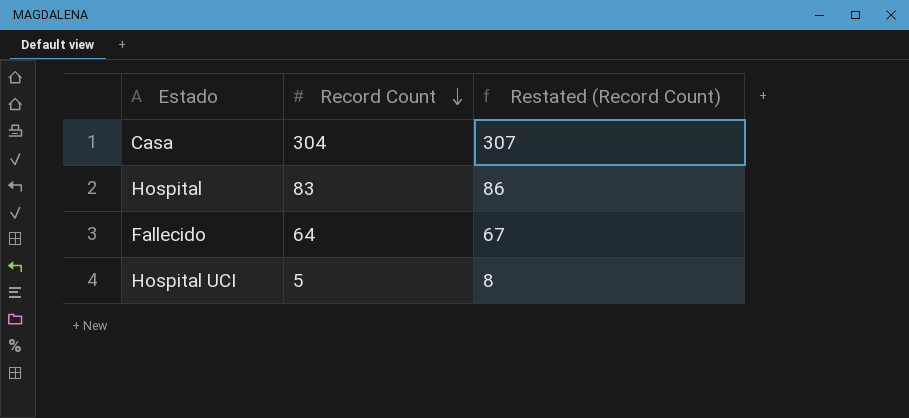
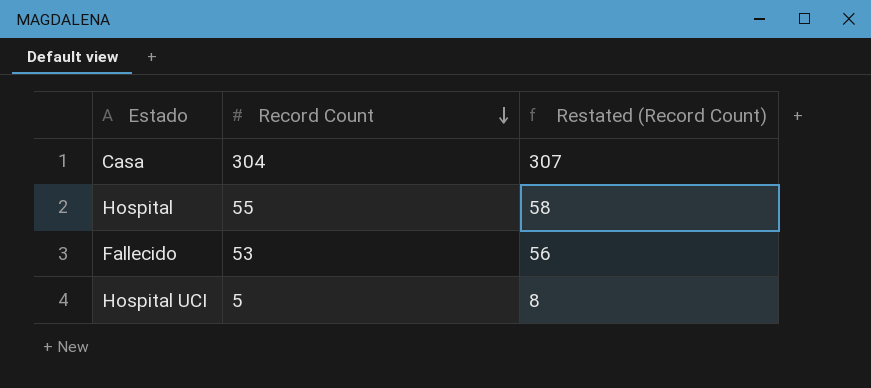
Hospital | Record Count: 83 -> 55
Hospital | Restated (Record Count): 86 -> 58
Fallecido | Record Count: 64 -> 53
Fallecido | Restated (Record Count): 67 -> 56

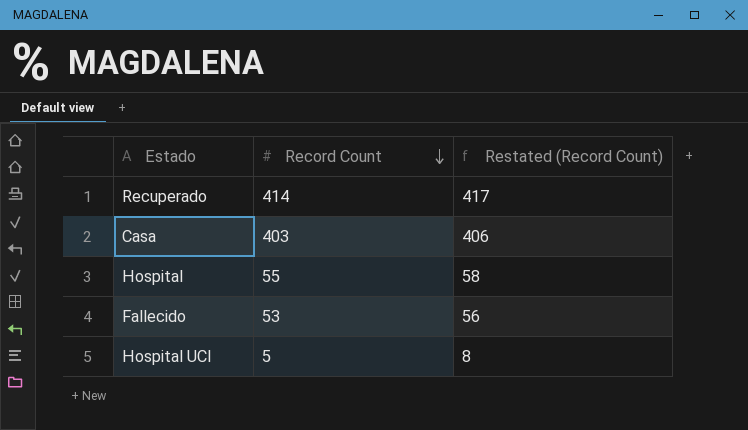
row Recuperado: none -> 414 | 417
Casa | Record Count: 304 -> 403
Casa | Restated (Record Count): 307 -> 406

